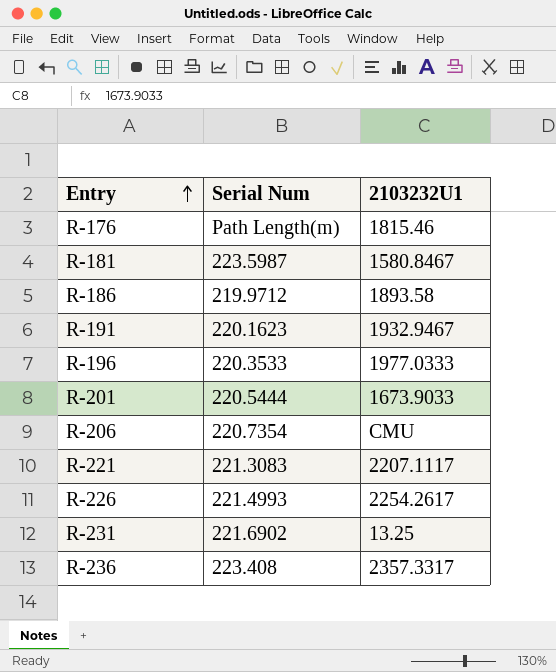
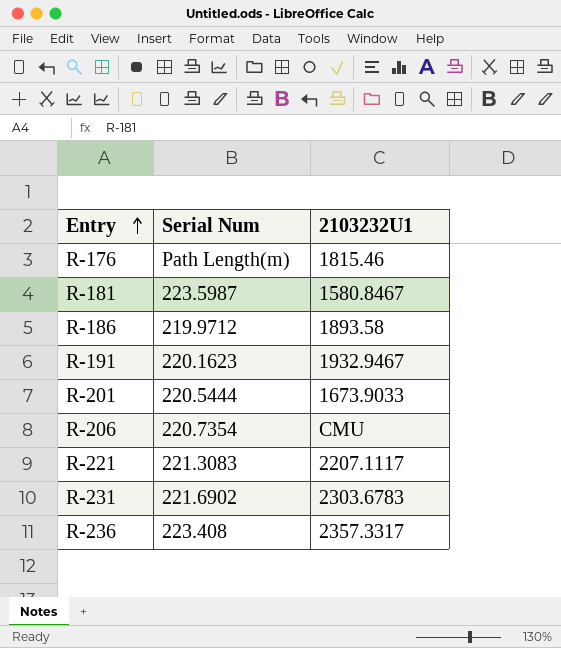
row R-196: 220.3533 | 1977.0333 -> none
row R-226: 221.4993 | 2254.2617 -> none
R-231 | 2103232U1: 13.25 -> 2303.6783

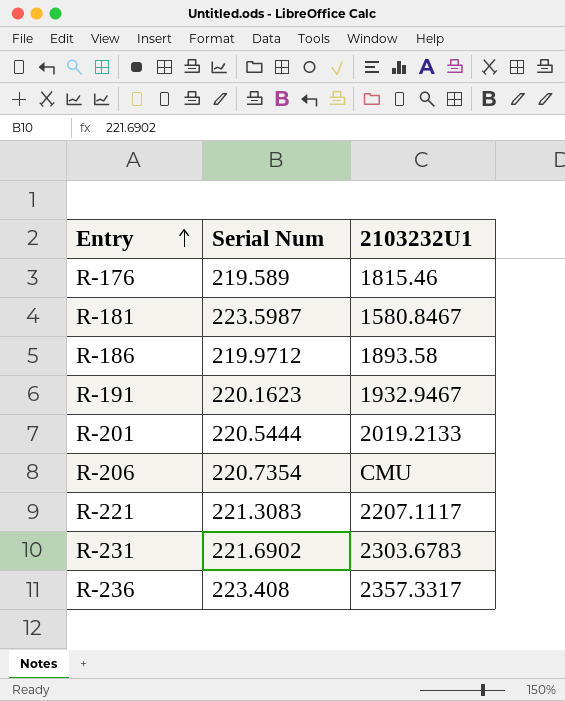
R-176 | Serial Num: Path Length(m) -> 219.589
R-201 | 2103232U1: 1673.9033 -> 2019.2133

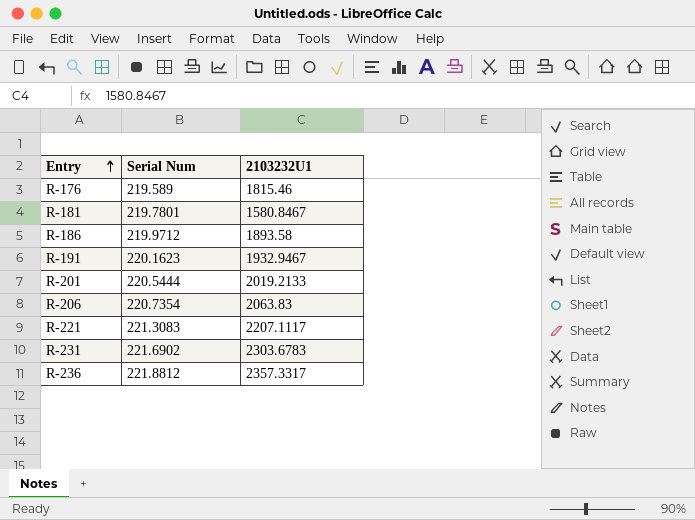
R-181 | Serial Num: 223.5987 -> 219.7801
R-206 | 2103232U1: CMU -> 2063.83
R-236 | Serial Num: 223.408 -> 221.8812

